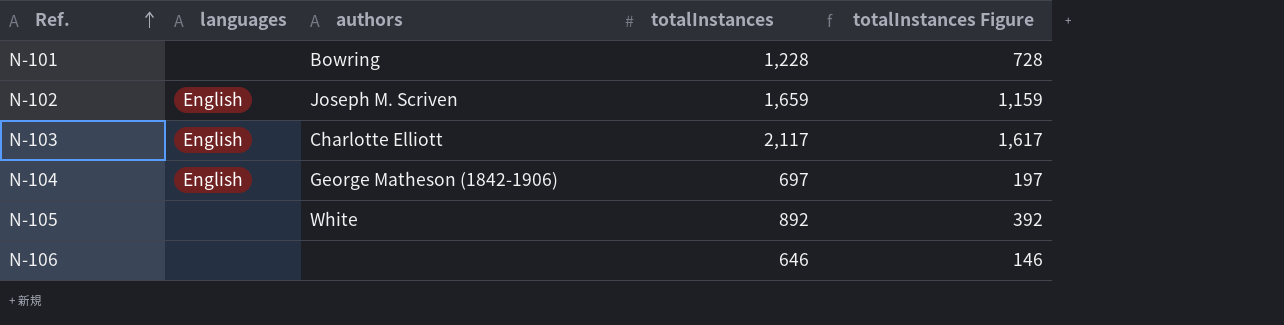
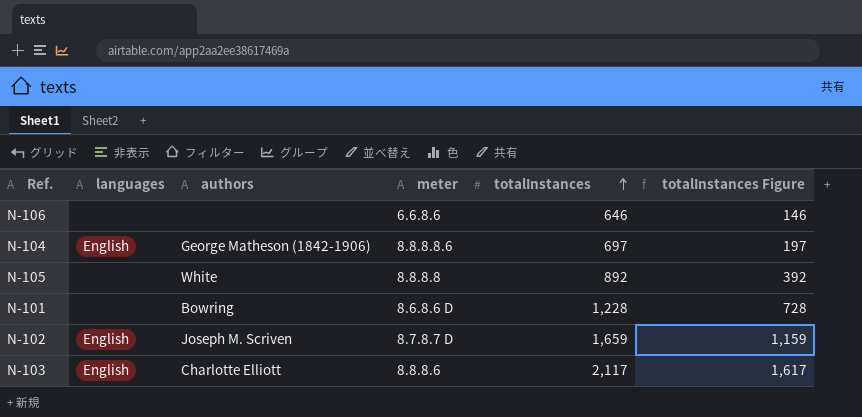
row order: Ref. ascending -> totalInstances ascending
column meter | position: none -> 4

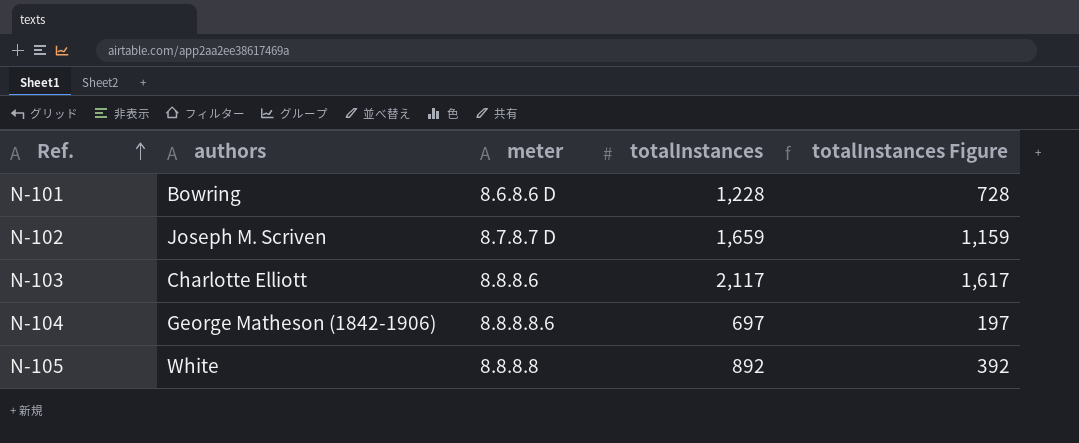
row order: totalInstances ascending -> Ref. ascending
column languages | position: 2 -> none
row N-106: none | none | 6.6.8.6 | 646 | 146 -> none

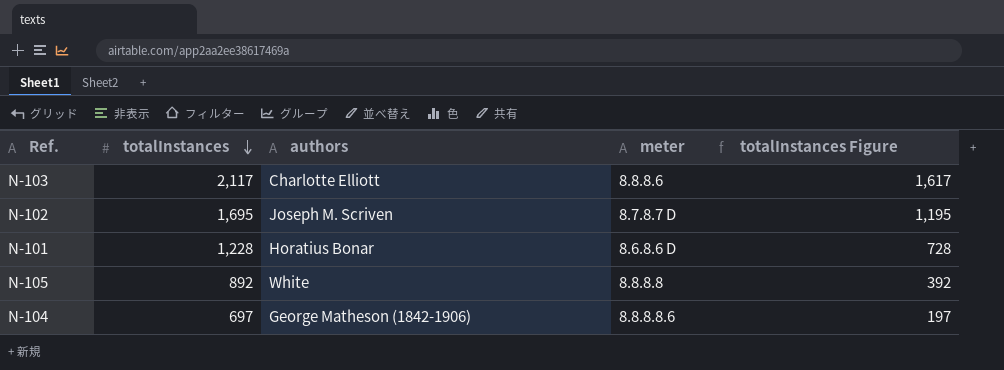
row order: Ref. ascending -> totalInstances descending
column totalInstances | position: 4 -> 2
N-102 | totalInstances: 1,659 -> 1,695
N-102 | totalInstances Figure: 1,159 -> 1,195
N-101 | authors: Bowring -> Horatius Bonar

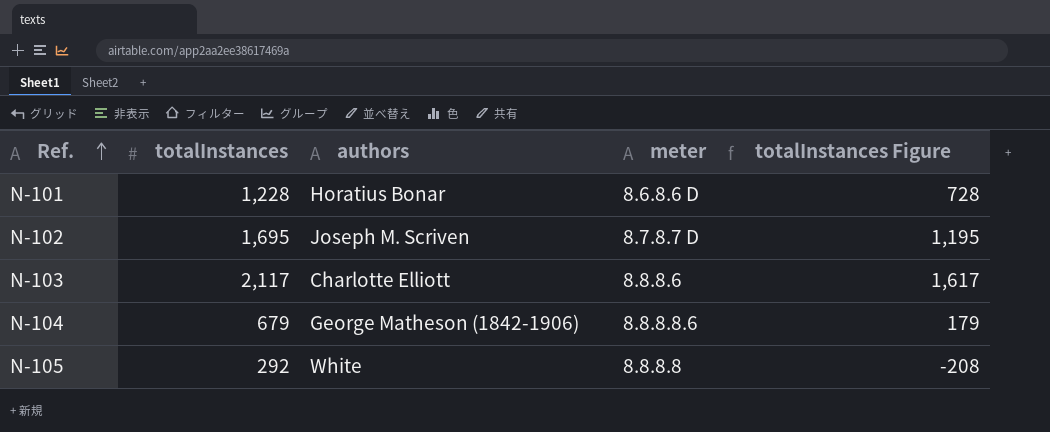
row order: totalInstances descending -> Ref. ascending
N-104 | totalInstances: 697 -> 679
N-104 | totalInstances Figure: 197 -> 179
N-105 | totalInstances: 892 -> 292
N-105 | totalInstances Figure: 392 -> -208

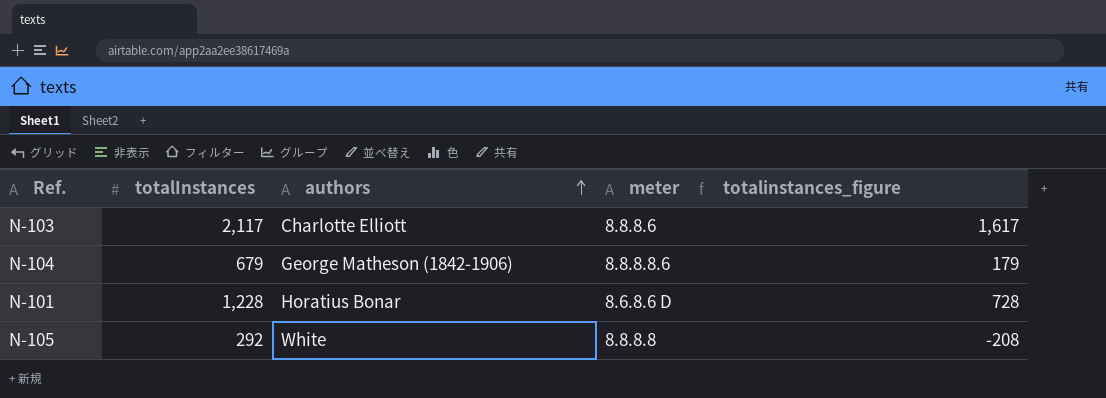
row order: Ref. ascending -> authors ascending
column name: totalInstances Figure -> totalinstances_figure
row N-102: 1,695 | Joseph M. Scriven | 8.7.8.7 D | 1,195 -> none

